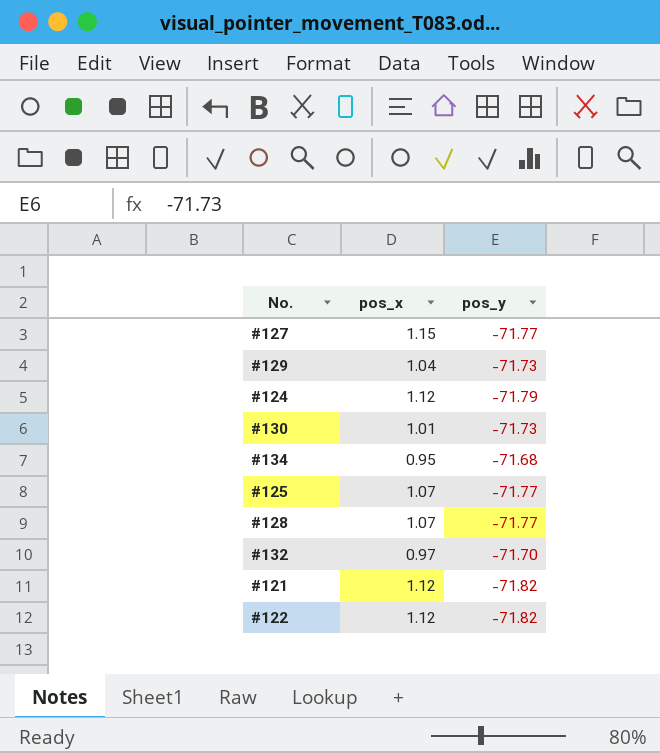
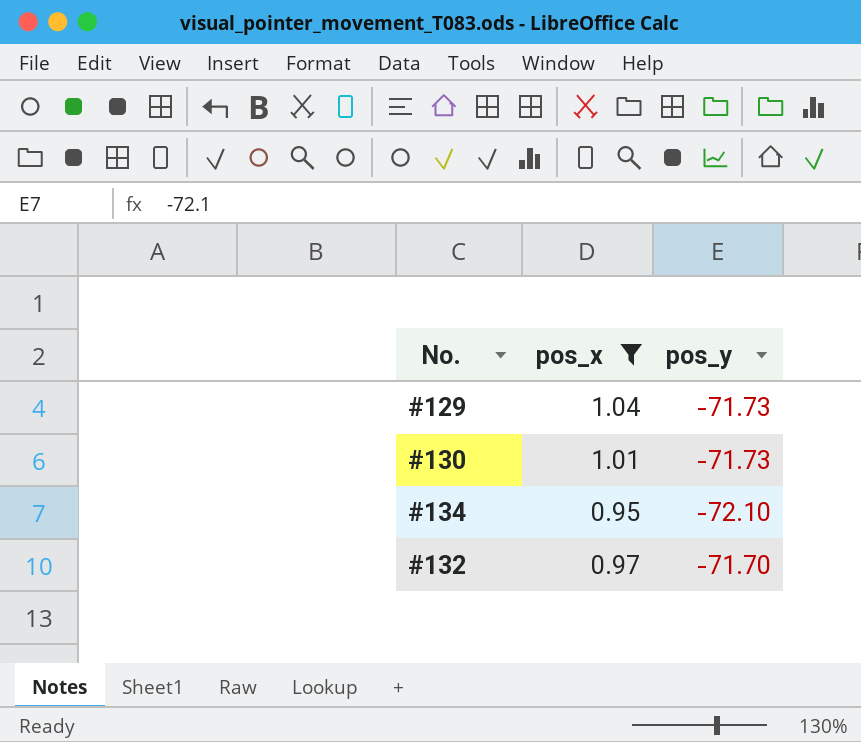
filter: none -> pos_x <= 1.04
#134 | pos_y: -71.68 -> -72.10

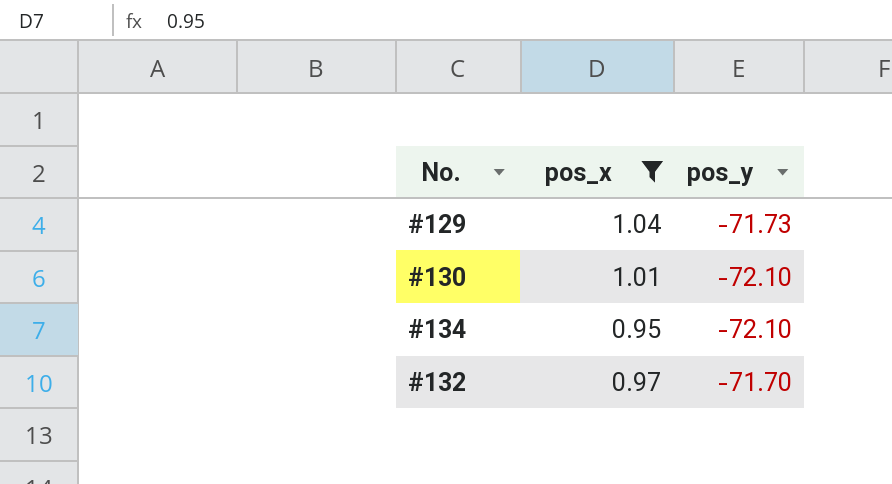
#130 | pos_y: -71.73 -> -72.10

